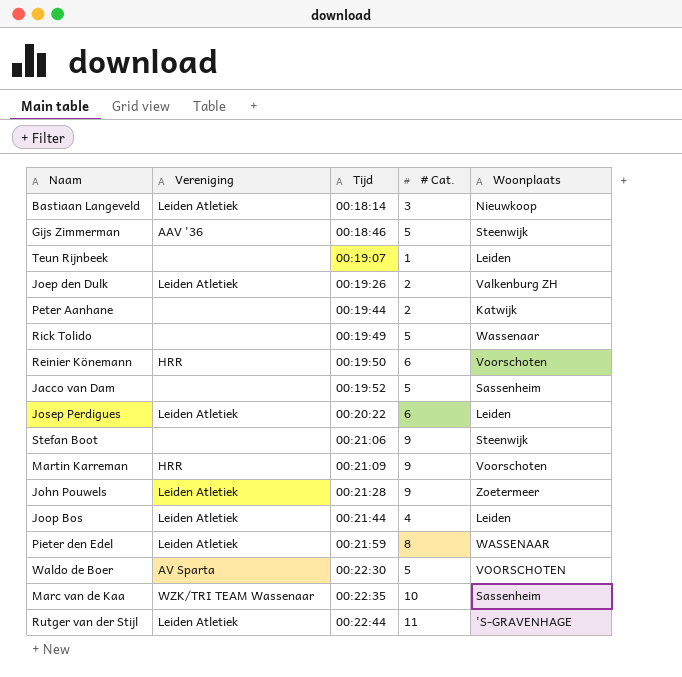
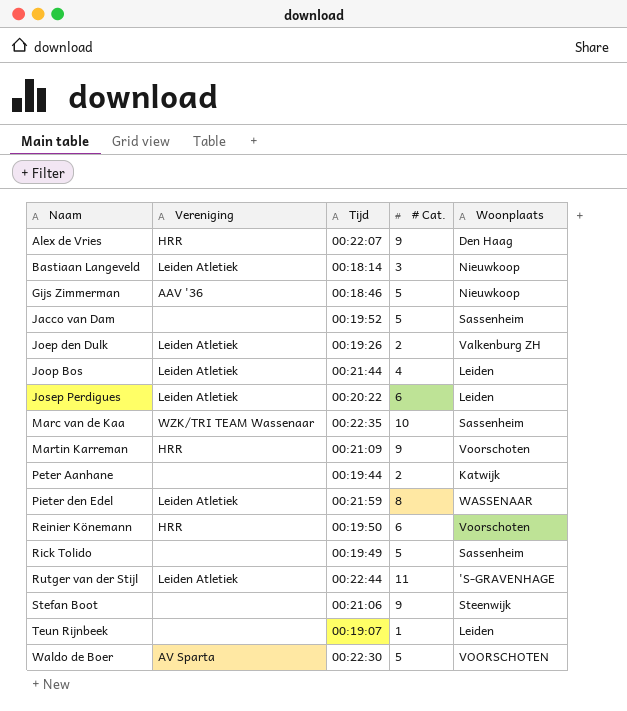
row order: Tijd ascending -> Naam ascending
row John Pouwels: Leiden Atletiek | 00:21:28 | 9 | Zoetermeer -> none
row Alex de Vries: none -> HRR | 00:22:07 | 9 | Den Haag
Gijs Zimmerman | Woonplaats: Steenwijk -> Nieuwkoop
Rick Tolido | Woonplaats: Wassenaar -> Sassenheim

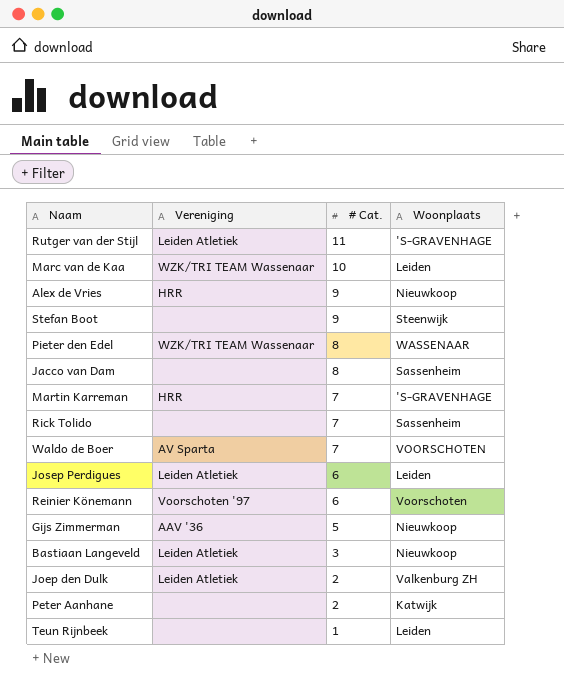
row order: Naam ascending -> # Cat. descending
column Tijd | position: 3 -> none
row Joop Bos: Leiden Atletiek | 00:21:44 | 4 | Leiden -> none
Marc van de Kaa | Woonplaats: Sassenheim -> Leiden
Alex de Vries | Woonplaats: Den Haag -> Nieuwkoop
Pieter den Edel | Vereniging: Leiden Atletiek -> WZK/TRI TEAM Wassenaar
Jacco van Dam | # Cat.: 5 -> 8
Martin Karreman | # Cat.: 9 -> 7
Martin Karreman | Woonplaats: Voorschoten -> 'S-GRAVENHAGE
Rick Tolido | # Cat.: 5 -> 7
Waldo de Boer | # Cat.: 5 -> 7
Reinier Könemann | Vereniging: HRR -> Voorschoten '97

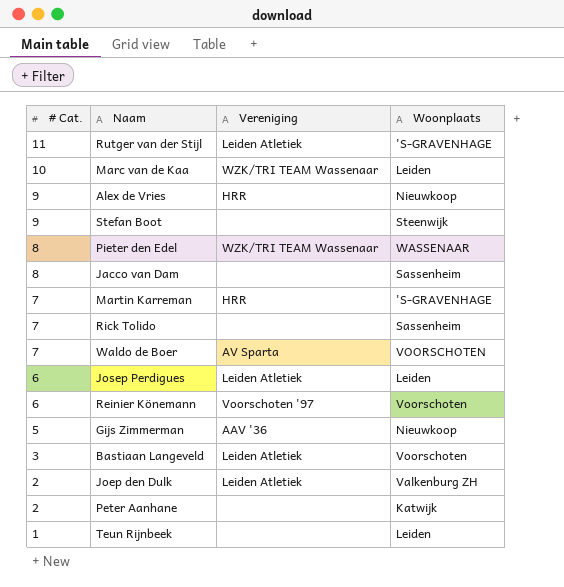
column # Cat. | position: 3 -> 1
Bastiaan Langeveld | Woonplaats: Nieuwkoop -> Voorschoten

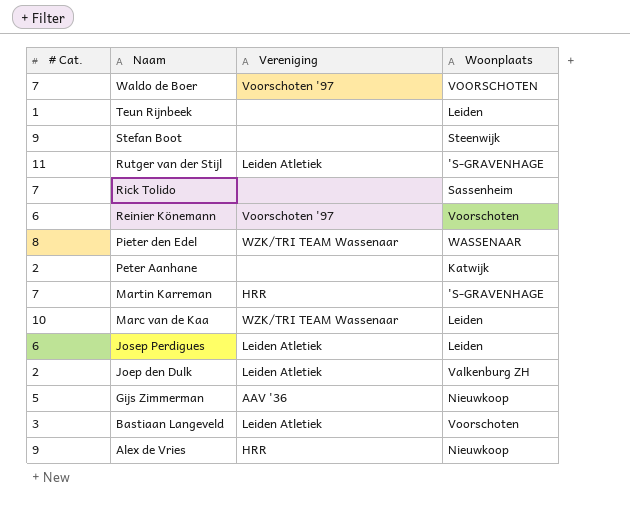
row order: # Cat. descending -> Naam descending
row Jacco van Dam: 8 | none | Sassenheim -> none
Waldo de Boer | Vereniging: AV Sparta -> Voorschoten '97

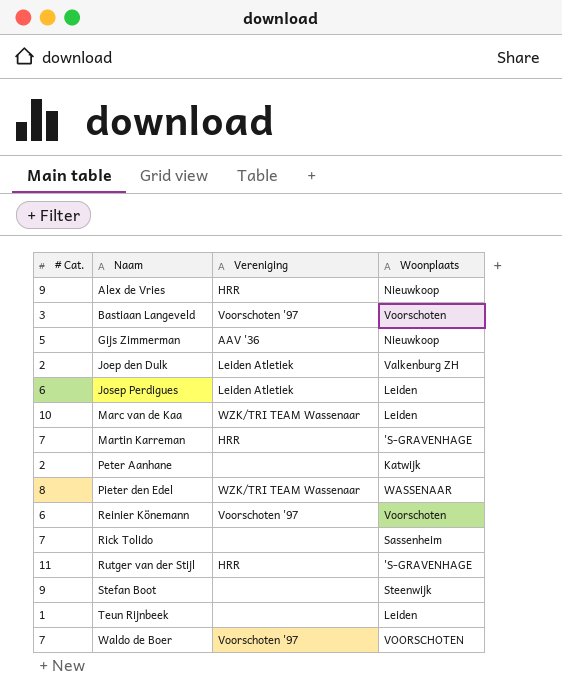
row order: Naam descending -> Naam ascending
Bastiaan Langeveld | Vereniging: Leiden Atletiek -> Voorschoten '97
Rutger van der Stijl | Vereniging: Leiden Atletiek -> HRR

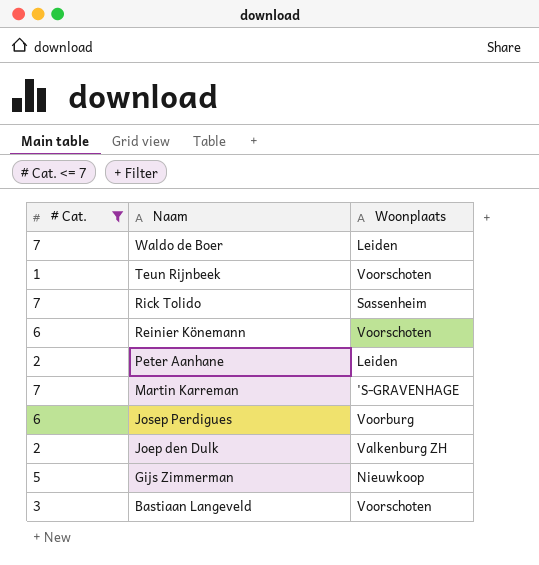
filter: none -> # Cat. <= 7
row order: Naam ascending -> Naam descending
column Vereniging | position: 3 -> none
Waldo de Boer | Woonplaats: VOORSCHOTEN -> Leiden
Teun Rijnbeek | Woonplaats: Leiden -> Voorschoten
Peter Aanhane | Woonplaats: Katwijk -> Leiden
Josep Perdigues | Woonplaats: Leiden -> Voorburg

